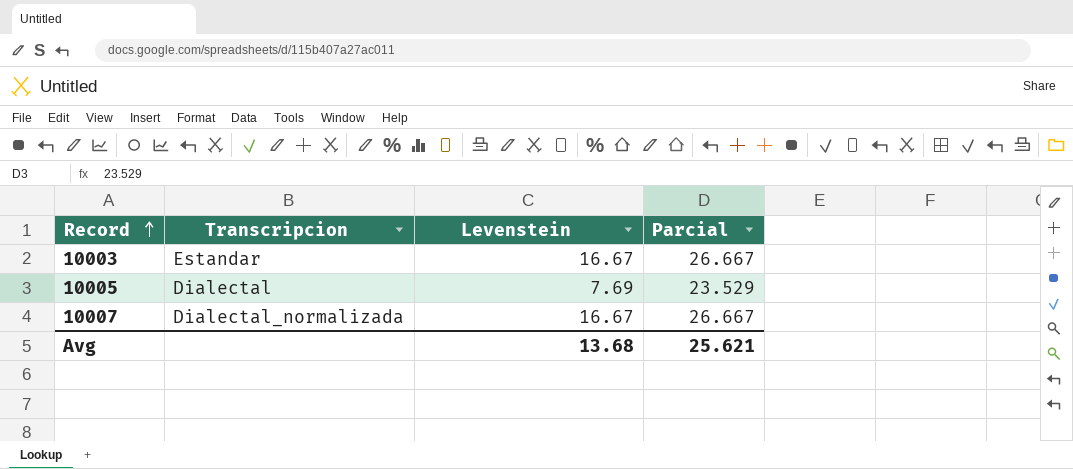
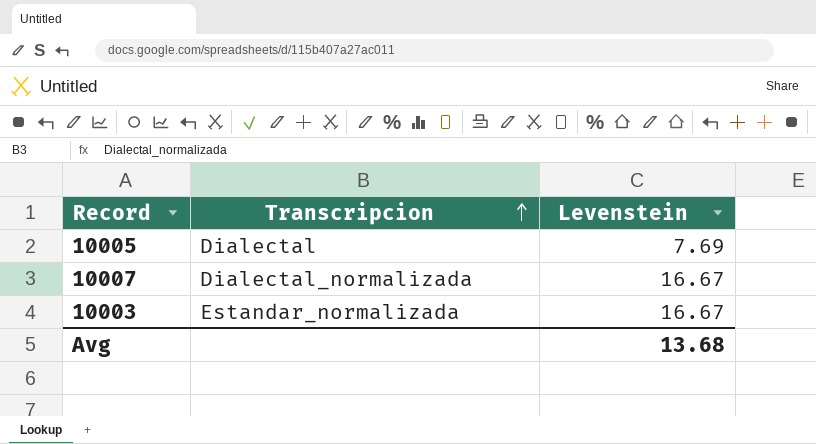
row order: Record ascending -> Transcripcion ascending
column Parcial | position: 4 -> none
10003 | Transcripcion: Estandar -> Estandar_normalizada

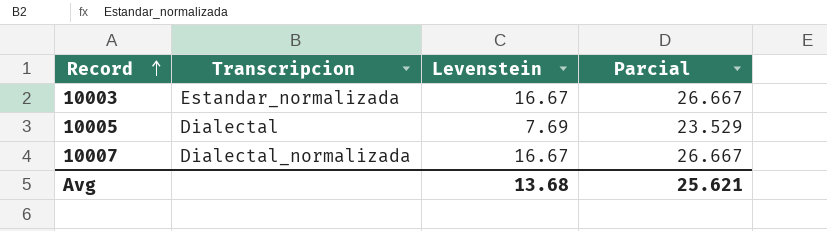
row order: Transcripcion ascending -> Record ascending
column Parcial | position: none -> 4

